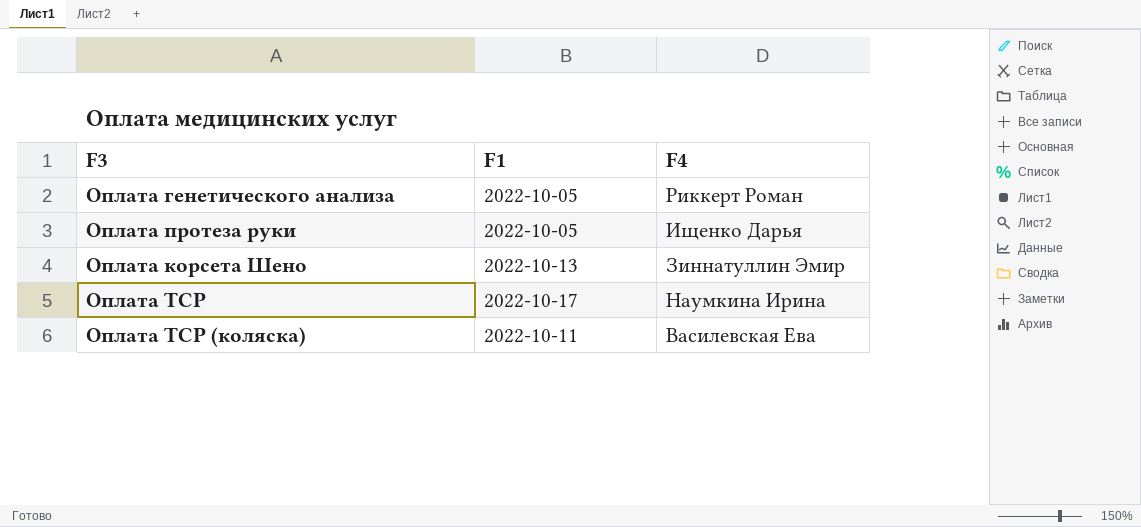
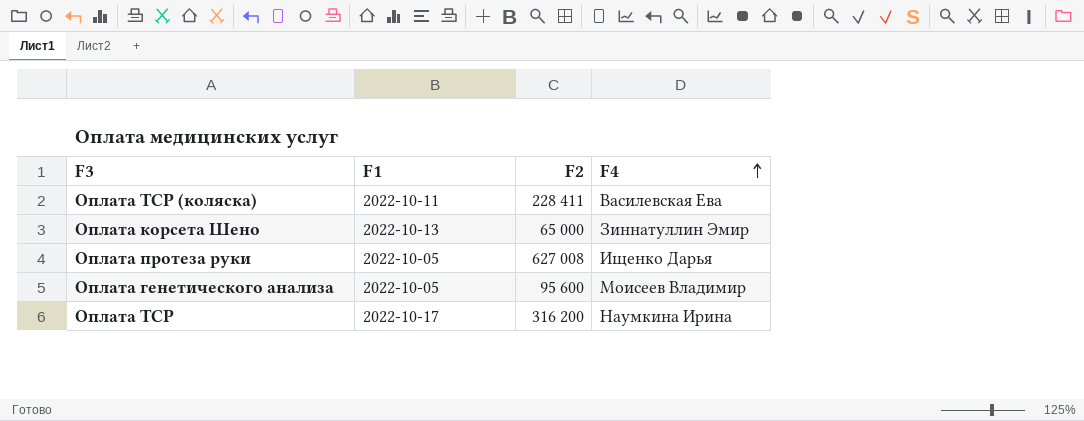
row order: none -> F4 ascending
column F2 | position: none -> 3
Оплата генетического анализа | F4: Риккерт Роман -> Моисеев Владимир

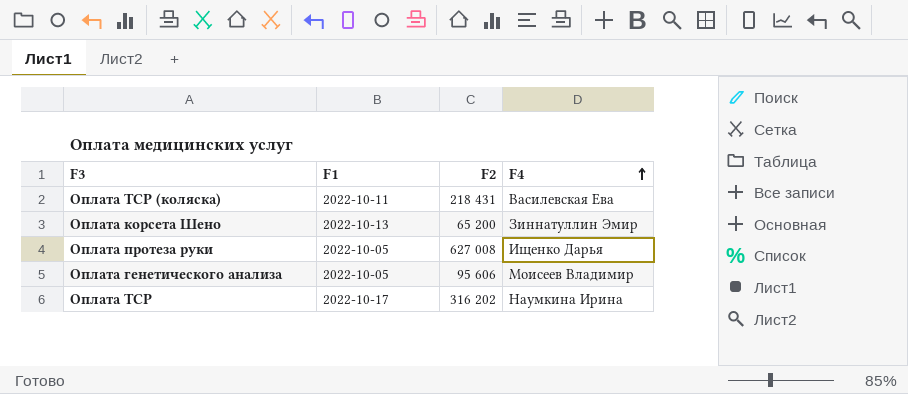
Оплата ТСР (коляска) | F2: 228 411 -> 218 431
Оплата корсета Шено | F2: 65 000 -> 65 200
Оплата генетического анализа | F2: 95 600 -> 95 606
Оплата ТСР | F2: 316 200 -> 316 202

